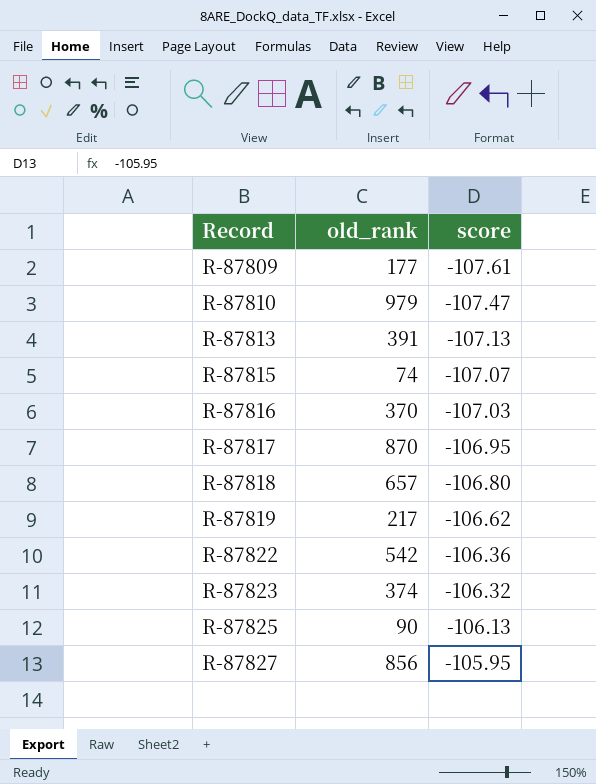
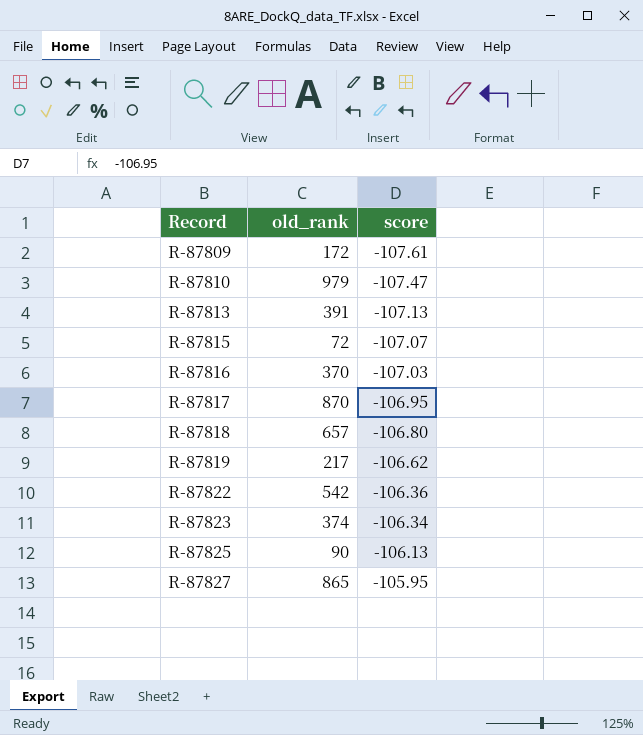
R-87809 | old_rank: 177 -> 172
R-87815 | old_rank: 74 -> 72
R-87823 | score: -106.32 -> -106.34
R-87827 | old_rank: 856 -> 865

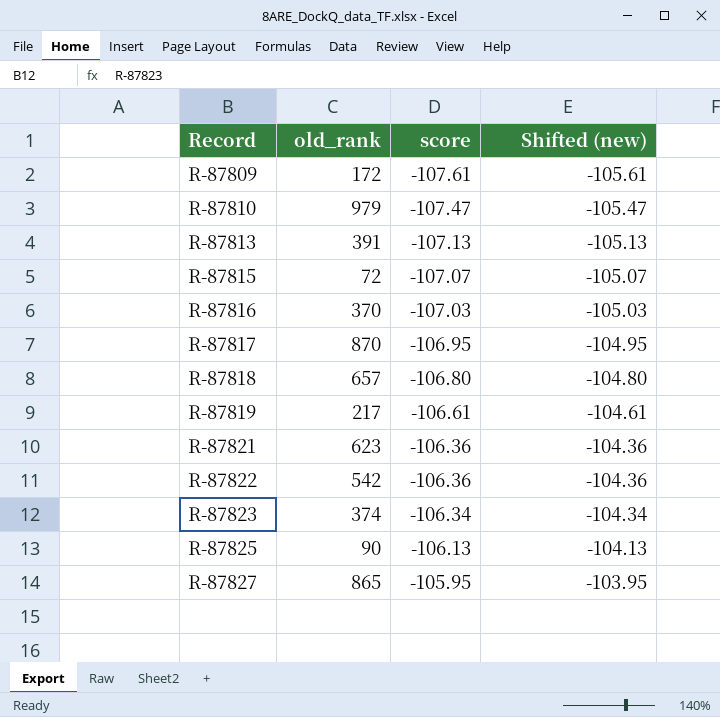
column Shifted (new) | formula: none -> [score] + 2
R-87819 | score: -106.62 -> -106.61
row R-87821: none -> 623 | -106.36 | -104.36

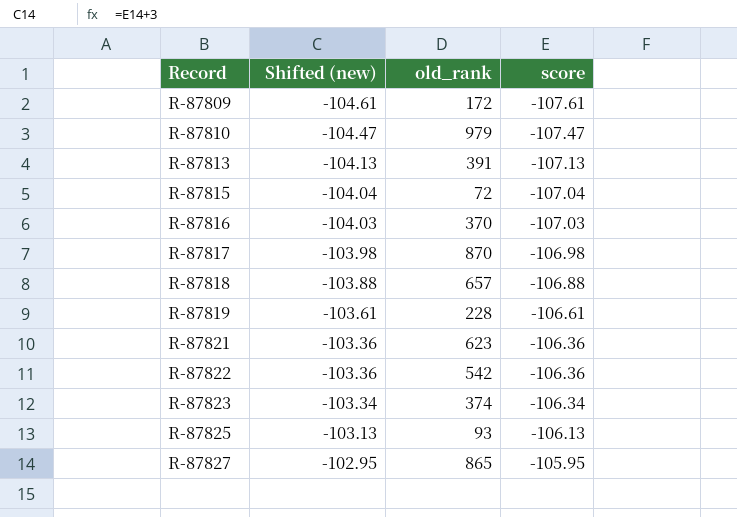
column Shifted (new) | formula: [score] + 2 -> [score] + 3
column Shifted (new) | position: 4 -> 2
R-87815 | score: -107.07 -> -107.04
R-87817 | score: -106.95 -> -106.98
R-87818 | score: -106.80 -> -106.88
R-87819 | old_rank: 217 -> 228
R-87825 | old_rank: 90 -> 93

